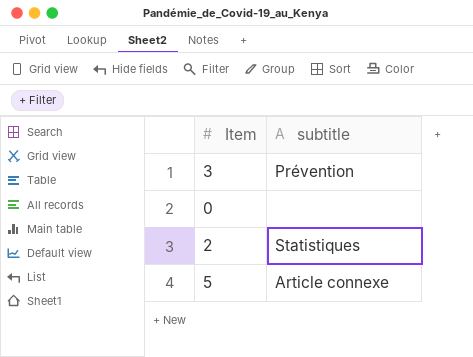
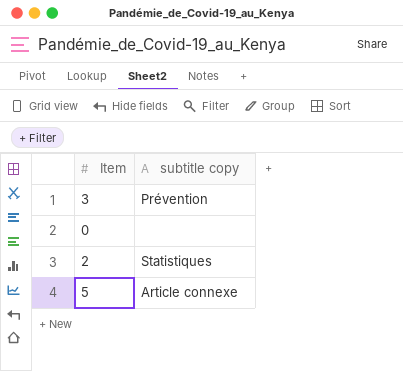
column name: subtitle -> subtitle copy

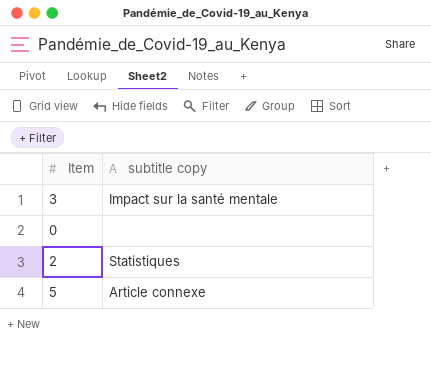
3 | subtitle copy: Prévention -> Impact sur la santé mentale

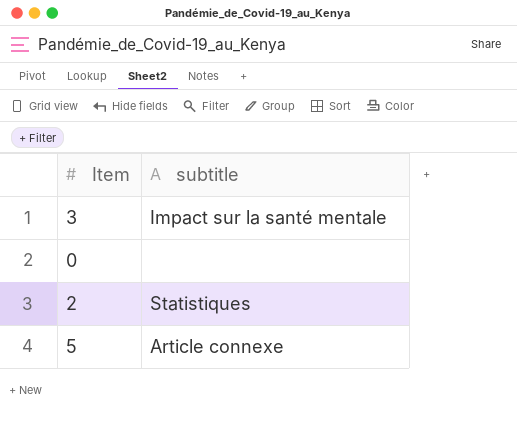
column name: subtitle copy -> subtitle

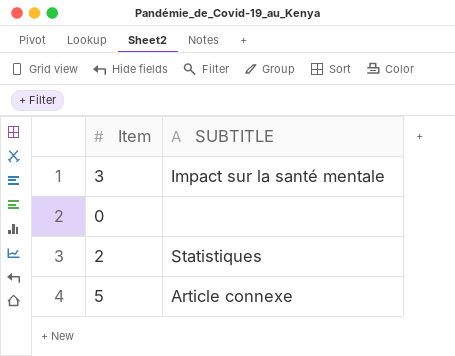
column name: subtitle -> SUBTITLE

